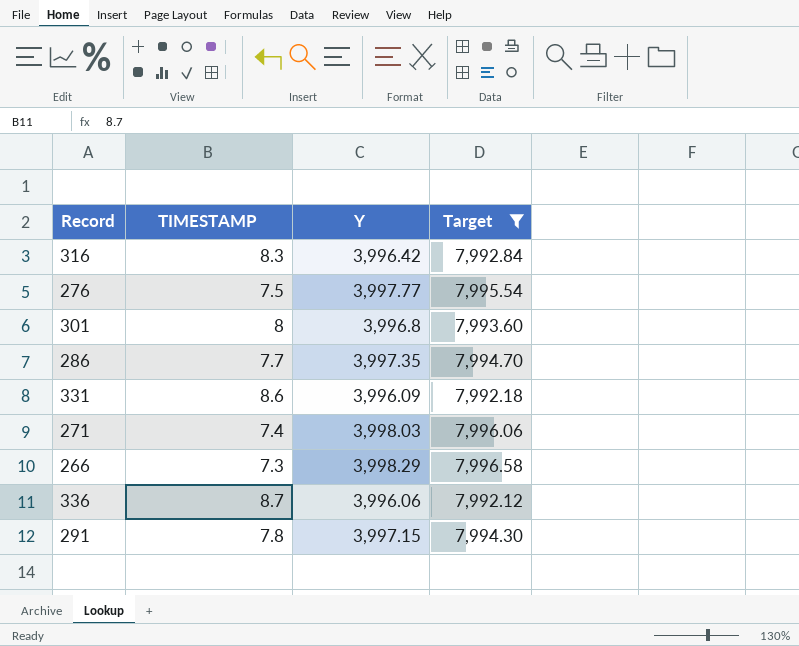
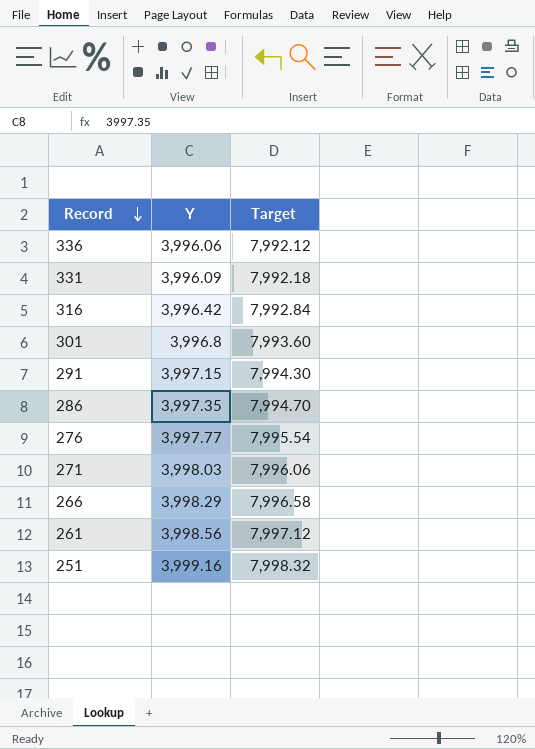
filter: Target <= 7,996.58 -> none
row order: none -> Record descending
column TIMESTAMP | position: 2 -> none

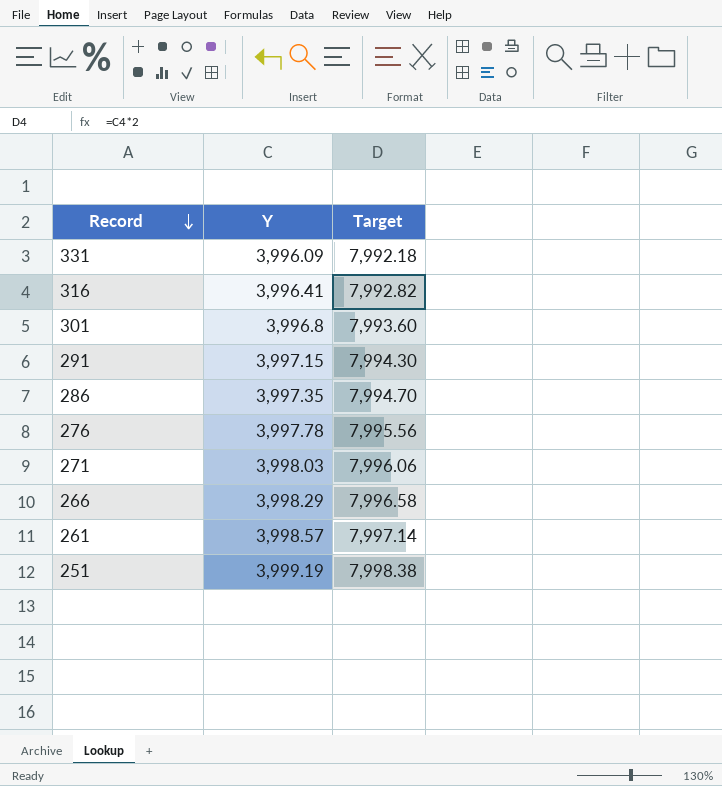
row 336: 3,996.06 | 7,992.12 -> none
316 | Y: 3,996.42 -> 3,996.41
316 | Target: 7,992.84 -> 7,992.82
276 | Y: 3,997.77 -> 3,997.78
276 | Target: 7,995.54 -> 7,995.56
261 | Y: 3,998.56 -> 3,998.57
261 | Target: 7,997.12 -> 7,997.14
251 | Y: 3,999.16 -> 3,999.19
251 | Target: 7,998.32 -> 7,998.38

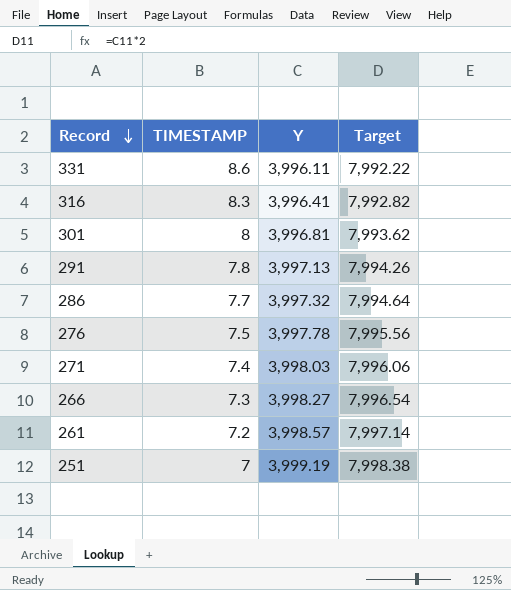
column TIMESTAMP | position: none -> 2
331 | Y: 3,996.09 -> 3,996.11
331 | Target: 7,992.18 -> 7,992.22
301 | Y: 3,996.8 -> 3,996.81
301 | Target: 7,993.60 -> 7,993.62
291 | Y: 3,997.15 -> 3,997.13
291 | Target: 7,994.30 -> 7,994.26
286 | Y: 3,997.35 -> 3,997.32
286 | Target: 7,994.70 -> 7,994.64
266 | Y: 3,998.29 -> 3,998.27
266 | Target: 7,996.58 -> 7,996.54

